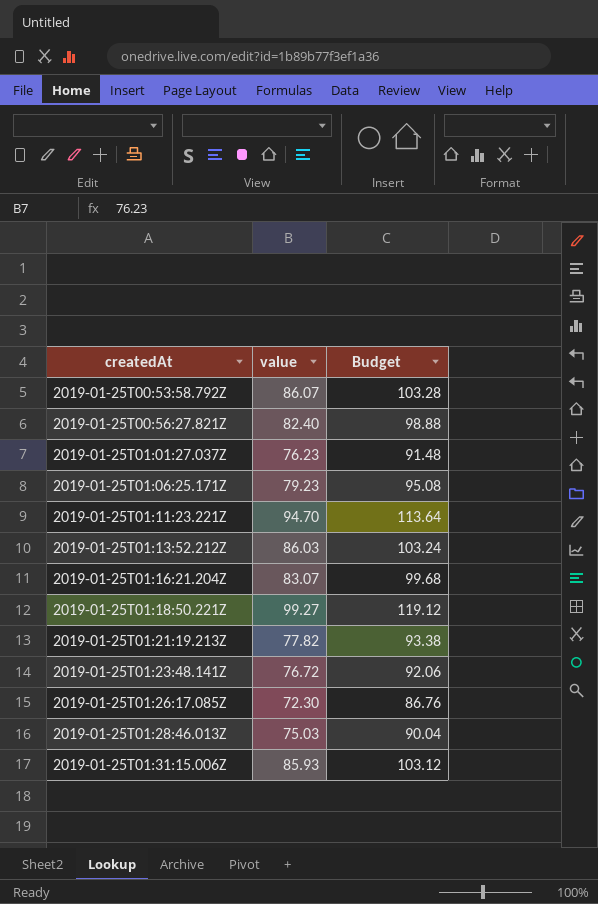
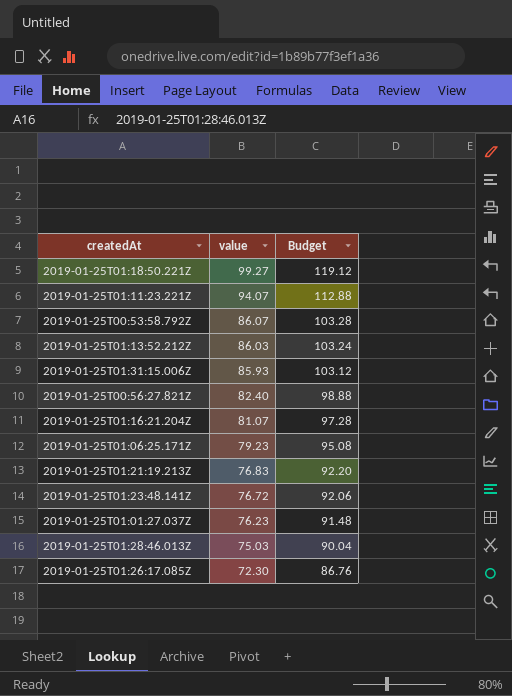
row order: createdAt ascending -> value descending
2019-01-25T01:11:23.221Z | value: 94.70 -> 94.07
2019-01-25T01:11:23.221Z | Budget: 113.64 -> 112.88
2019-01-25T01:16:21.204Z | value: 83.07 -> 81.07
2019-01-25T01:16:21.204Z | Budget: 99.68 -> 97.28
2019-01-25T01:21:19.213Z | value: 77.82 -> 76.83
2019-01-25T01:21:19.213Z | Budget: 93.38 -> 92.20

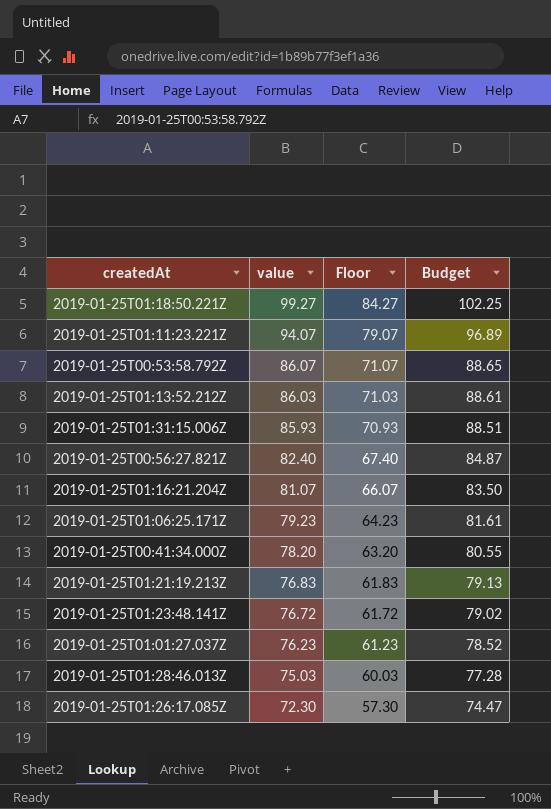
column Floor | formula: none -> [value] - 15
column Budget | formula: [value] * 1.2 -> [value] * 1.03
row 2019-01-25T00:41:34.000Z: none -> 78.20 | 63.20 | 80.55

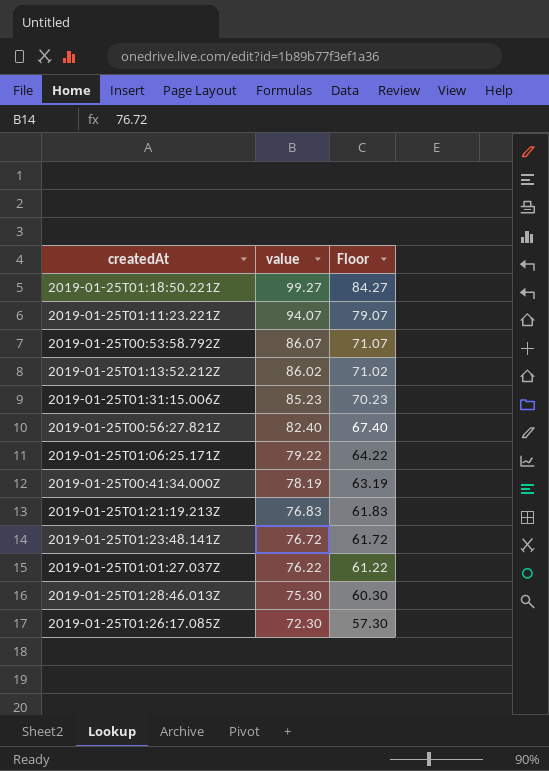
column Budget | formula: [value] * 1.03 -> none
row 2019-01-25T01:16:21.204Z: 81.07 | 66.07 | 83.50 -> none
2019-01-25T01:13:52.212Z | value: 86.03 -> 86.02
2019-01-25T01:13:52.212Z | Floor: 71.03 -> 71.02
2019-01-25T01:31:15.006Z | value: 85.93 -> 85.23
2019-01-25T01:31:15.006Z | Floor: 70.93 -> 70.23
2019-01-25T01:06:25.171Z | value: 79.23 -> 79.22
2019-01-25T01:06:25.171Z | Floor: 64.23 -> 64.22
2019-01-25T00:41:34.000Z | value: 78.20 -> 78.19
2019-01-25T00:41:34.000Z | Floor: 63.20 -> 63.19
2019-01-25T01:01:27.037Z | value: 76.23 -> 76.22
2019-01-25T01:01:27.037Z | Floor: 61.23 -> 61.22
2019-01-25T01:28:46.013Z | value: 75.03 -> 75.30
2019-01-25T01:28:46.013Z | Floor: 60.03 -> 60.30

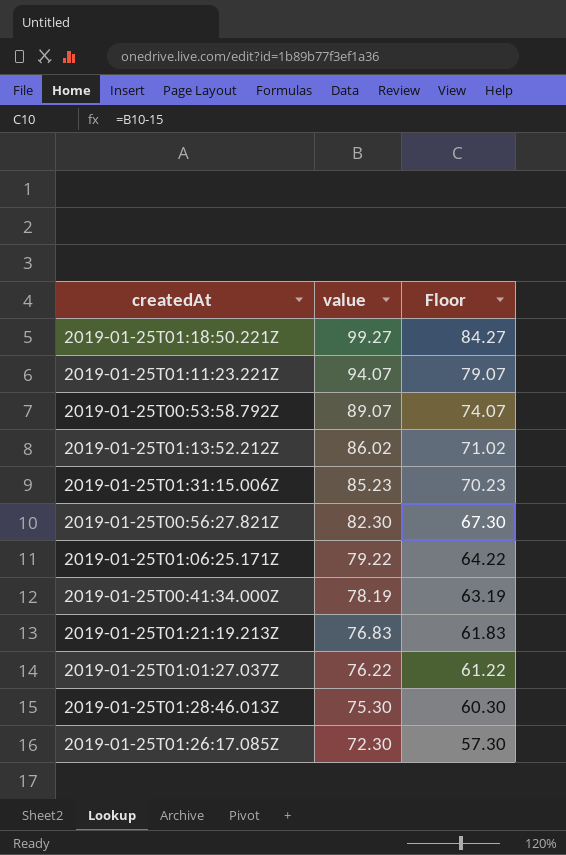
row 2019-01-25T01:23:48.141Z: 76.72 | 61.72 -> none
2019-01-25T00:53:58.792Z | value: 86.07 -> 89.07
2019-01-25T00:53:58.792Z | Floor: 71.07 -> 74.07
2019-01-25T00:56:27.821Z | value: 82.40 -> 82.30
2019-01-25T00:56:27.821Z | Floor: 67.40 -> 67.30

